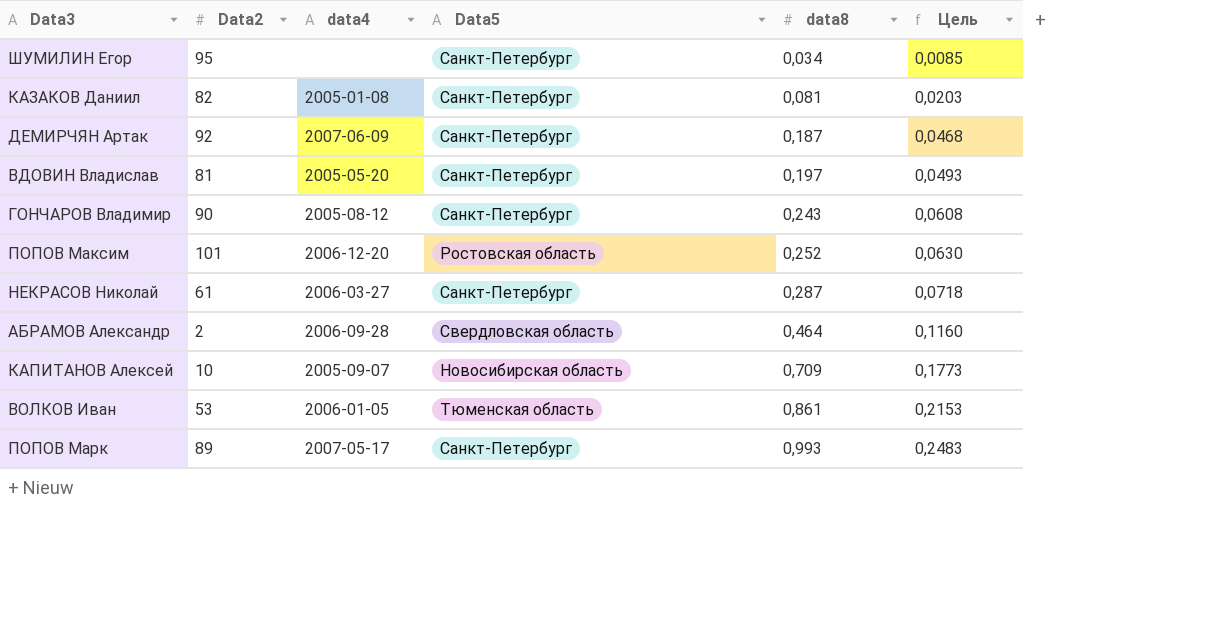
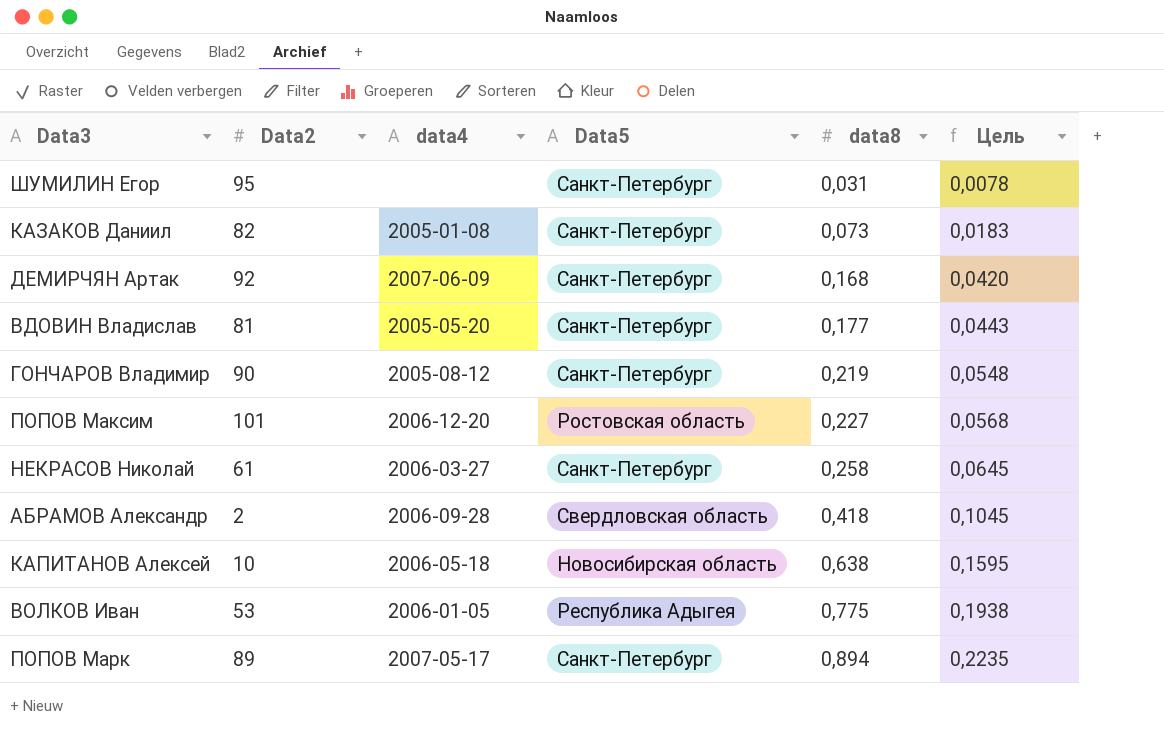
ШУМИЛИН Егор | data8: 0,034 -> 0,031
ШУМИЛИН Егор | Цель: 0,0085 -> 0,0078
КАЗАКОВ Даниил | data8: 0,081 -> 0,073
КАЗАКОВ Даниил | Цель: 0,0203 -> 0,0183
ДЕМИРЧЯН Артак | data8: 0,187 -> 0,168
ДЕМИРЧЯН Артак | Цель: 0,0468 -> 0,0420
ВДОВИН Владислав | data8: 0,197 -> 0,177
ВДОВИН Владислав | Цель: 0,0493 -> 0,0443
ГОНЧАРОВ Владимир | data8: 0,243 -> 0,219
ГОНЧАРОВ Владимир | Цель: 0,0608 -> 0,0548
ПОПОВ Максим | data8: 0,252 -> 0,227
ПОПОВ Максим | Цель: 0,0630 -> 0,0568
НЕКРАСОВ Николай | data8: 0,287 -> 0,258
НЕКРАСОВ Николай | Цель: 0,0718 -> 0,0645
АБРАМОВ Александр | data8: 0,464 -> 0,418
АБРАМОВ Александр | Цель: 0,1160 -> 0,1045
КАПИТАНОВ Алексей | data4: 2005-09-07 -> 2006-05-18
КАПИТАНОВ Алексей | data8: 0,709 -> 0,638
КАПИТАНОВ Алексей | Цель: 0,1773 -> 0,1595
ВОЛКОВ Иван | Data5: Тюменская область -> Республика Адыгея
ВОЛКОВ Иван | data8: 0,861 -> 0,775
ВОЛКОВ Иван | Цель: 0,2153 -> 0,1938
ПОПОВ Марк | data8: 0,993 -> 0,894
ПОПОВ Марк | Цель: 0,2483 -> 0,2235

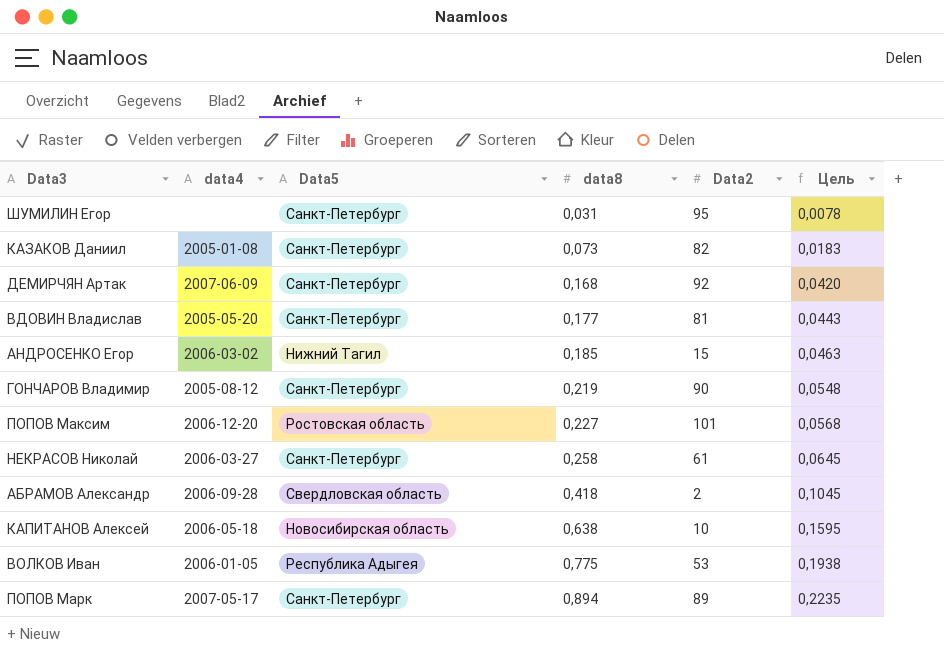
column Data2 | position: 2 -> 5
row АНДРОСЕНКО Егор: none -> 2006-03-02 | Нижний Тагил | 0,185 | 15 | 0,0463

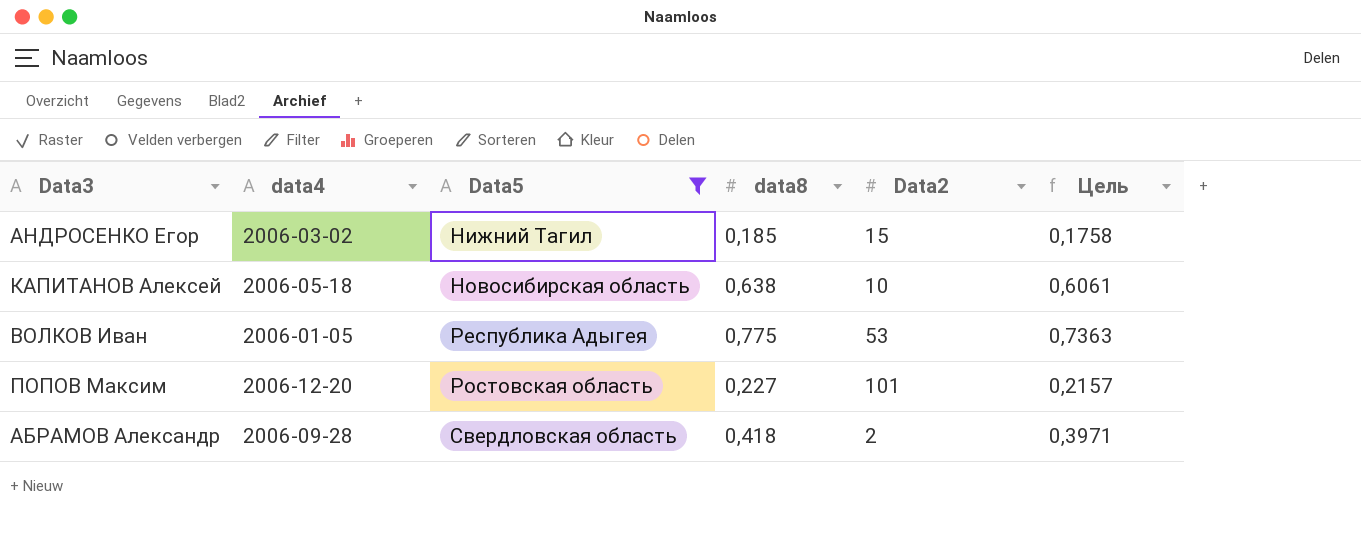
filter: none -> Data5 != Санкт-Петербург
row order: data8 ascending -> Data5 ascending
column Цель | formula: [data8] * 0,25 -> [data8] * 0,95

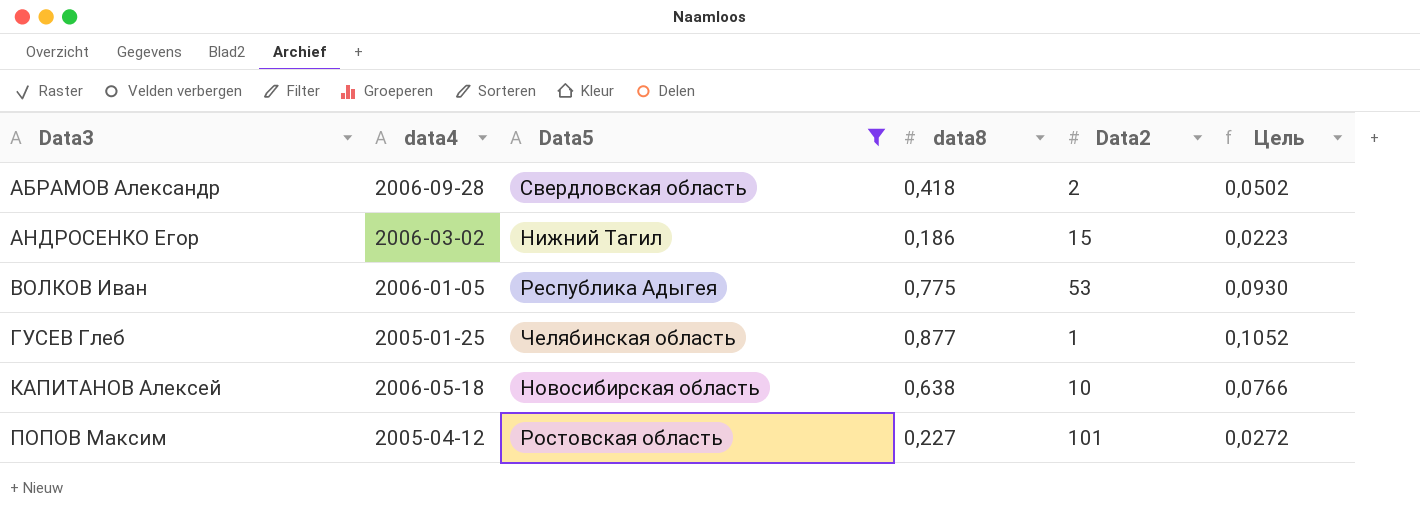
row order: Data5 ascending -> Data3 ascending
column Цель | formula: [data8] * 0,95 -> [data8] * 0,12
АНДРОСЕНКО Егор | data8: 0,185 -> 0,186
row ГУСЕВ Глеб: none -> 2005-01-25 | Челябинская область | 0,877 | 1 | 0,1052
ПОПОВ Максим | data4: 2006-12-20 -> 2005-04-12

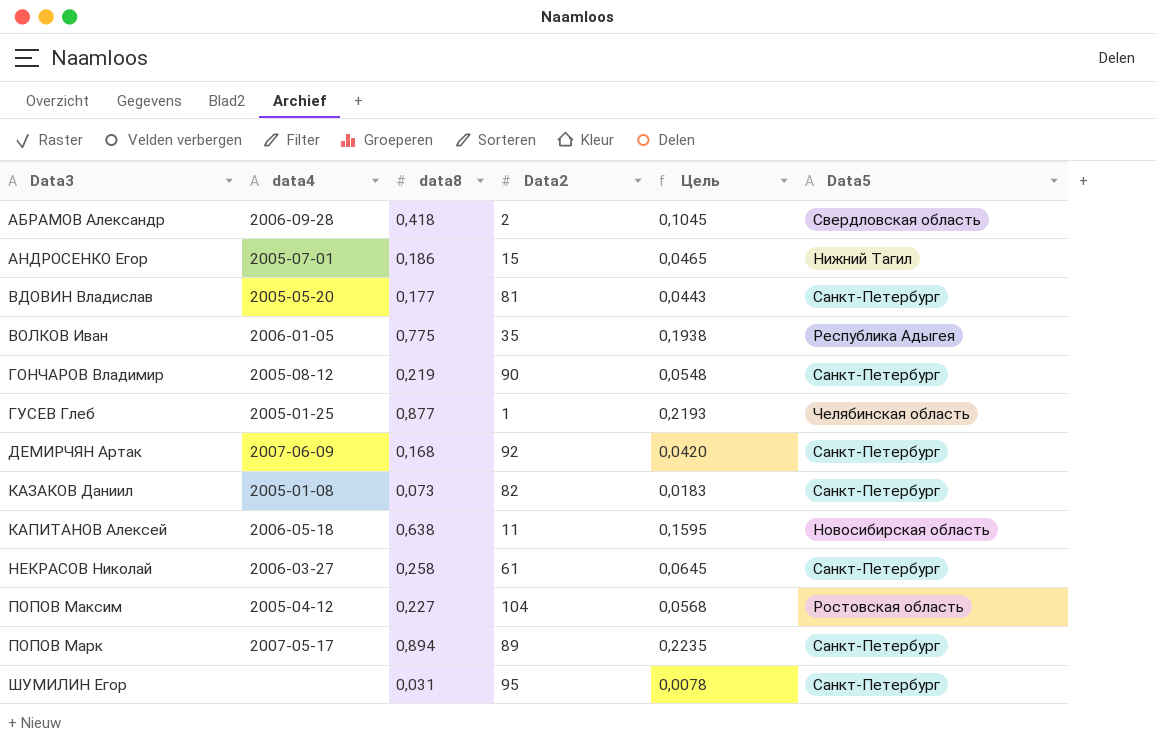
filter: Data5 != Санкт-Петербург -> none
column Цель | formula: [data8] * 0,12 -> [data8] * 0,25
column Data5 | position: 3 -> 6
АНДРОСЕНКО Егор | data4: 2006-03-02 -> 2005-07-01
ВОЛКОВ Иван | Data2: 53 -> 35
КАПИТАНОВ Алексей | Data2: 10 -> 11
ПОПОВ Максим | Data2: 101 -> 104

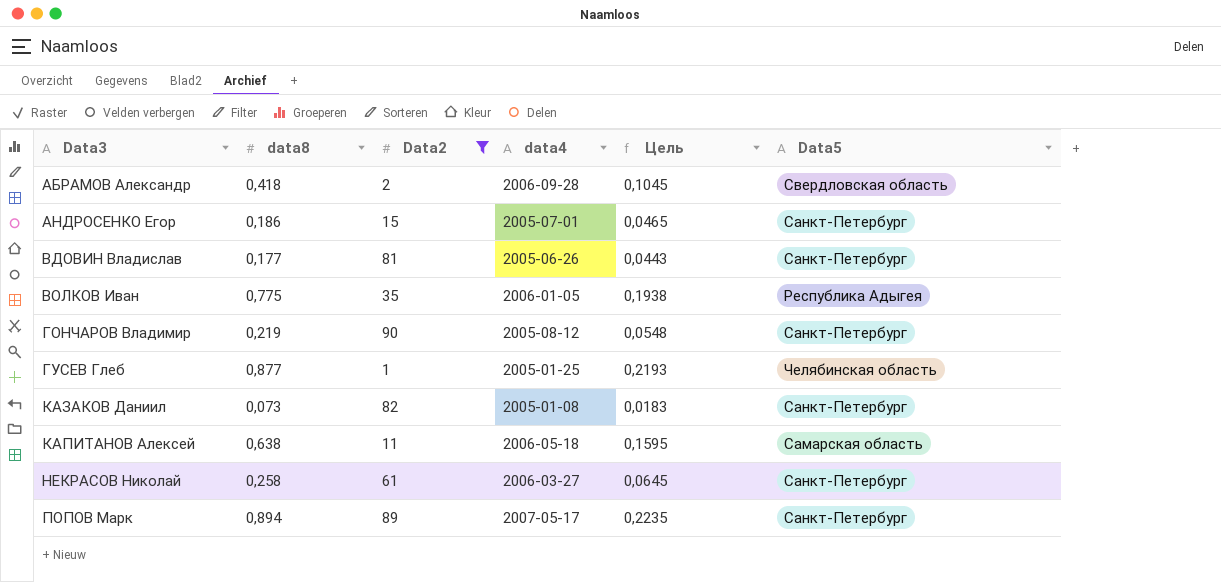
filter: none -> Data2 <= 90
column data4 | position: 2 -> 4
АНДРОСЕНКО Егор | Data5: Нижний Тагил -> Санкт-Петербург
ВДОВИН Владислав | data4: 2005-05-20 -> 2005-06-26
КАПИТАНОВ Алексей | Data5: Новосибирская область -> Самарская область

